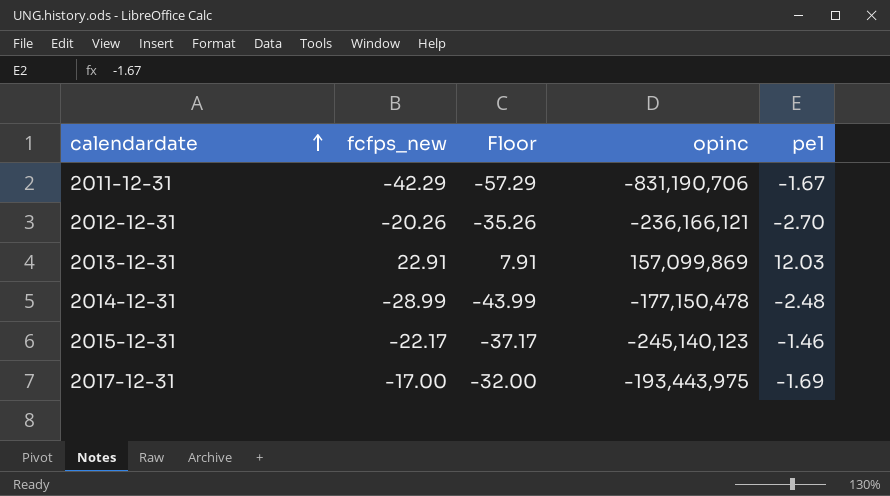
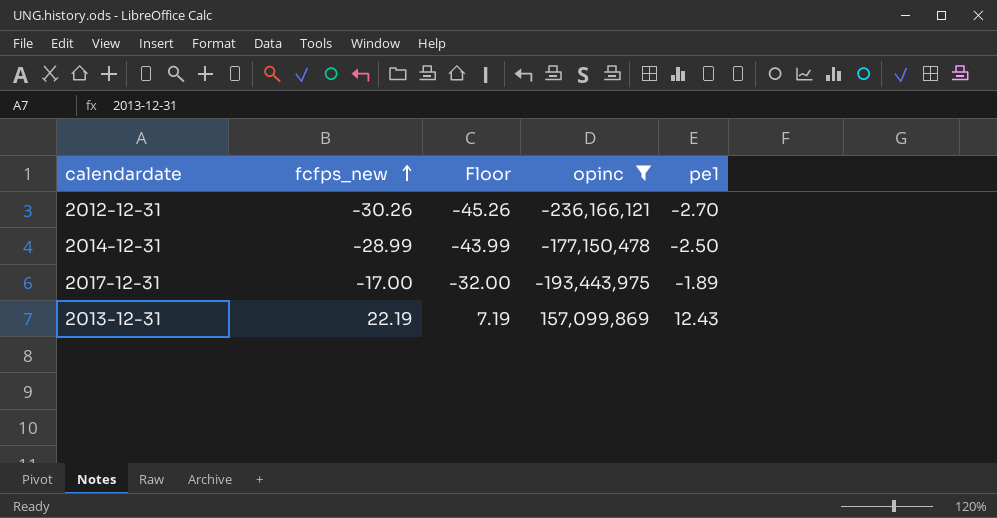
filter: none -> opinc >= -236,166,121
row order: calendardate ascending -> fcfps_new ascending
2012-12-31 | fcfps_new: -20.26 -> -30.26
2012-12-31 | Floor: -35.26 -> -45.26
2014-12-31 | pe1: -2.48 -> -2.50
2017-12-31 | pe1: -1.69 -> -1.89
2013-12-31 | fcfps_new: 22.91 -> 22.19
2013-12-31 | Floor: 7.91 -> 7.19
2013-12-31 | pe1: 12.03 -> 12.43

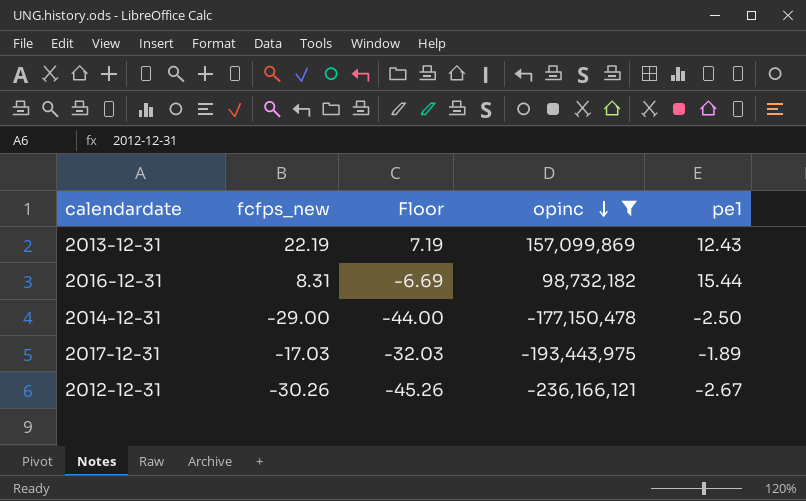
row order: fcfps_new ascending -> opinc descending
row 2016-12-31: none -> 8.31 | -6.69 | 98,732,182 | 15.44
2014-12-31 | fcfps_new: -28.99 -> -29.00
2014-12-31 | Floor: -43.99 -> -44.00
2017-12-31 | fcfps_new: -17.00 -> -17.03
2017-12-31 | Floor: -32.00 -> -32.03
2012-12-31 | pe1: -2.70 -> -2.67

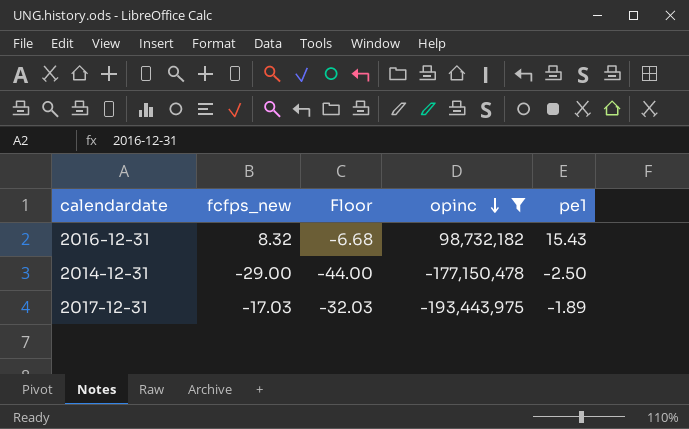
row 2013-12-31: 22.19 | 7.19 | 157,099,869 | 12.43 -> none
row 2012-12-31: -30.26 | -45.26 | -236,166,121 | -2.67 -> none
2016-12-31 | fcfps_new: 8.31 -> 8.32
2016-12-31 | Floor: -6.69 -> -6.68
2016-12-31 | pe1: 15.44 -> 15.43

